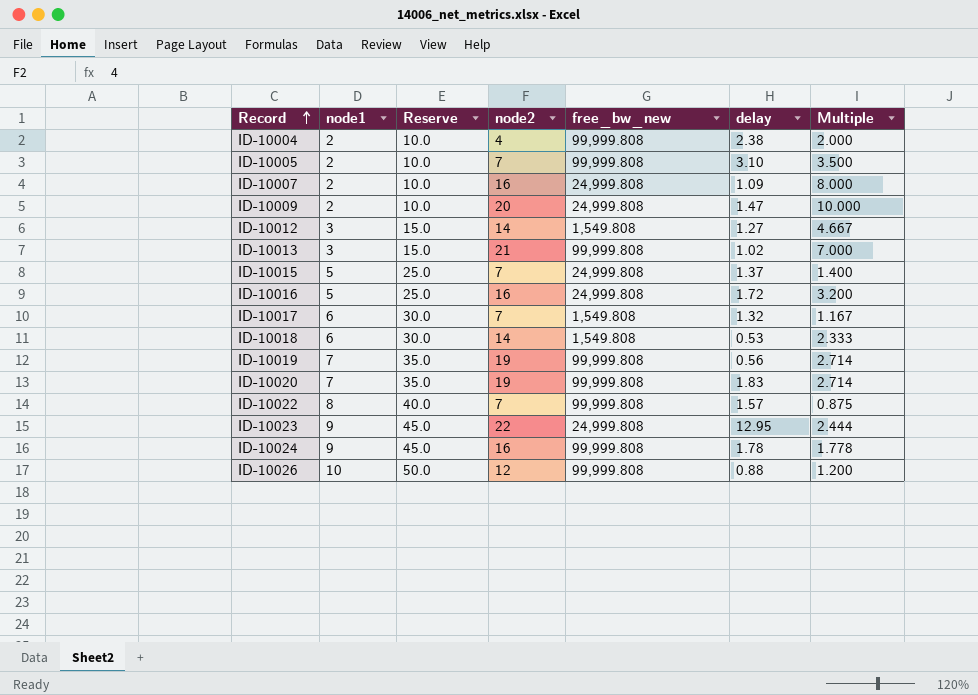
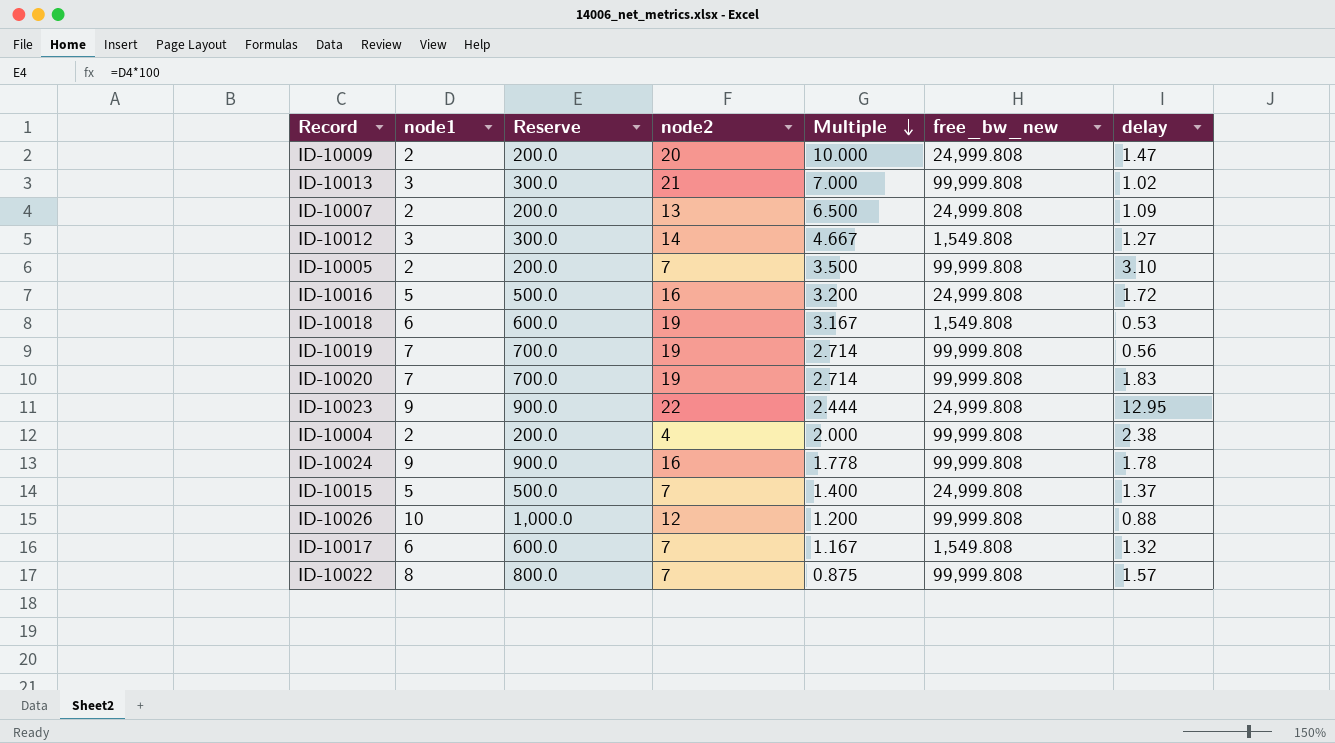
row order: Record ascending -> Multiple descending
column Reserve | formula: [node1] * 5 -> [node1] * 100
column Multiple | position: 7 -> 5
ID-10007 | node2: 16 -> 13
ID-10007 | Multiple: 8.000 -> 6.500
ID-10018 | node2: 14 -> 19
ID-10018 | Multiple: 2.333 -> 3.167

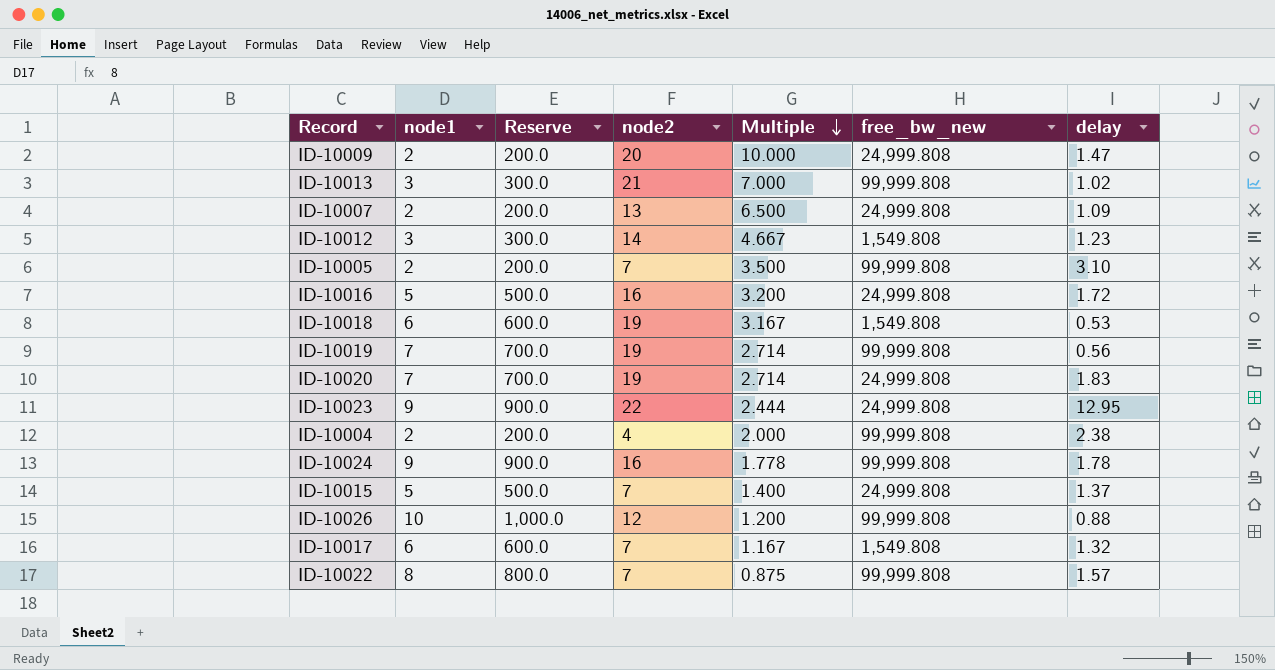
ID-10012 | delay: 1.27 -> 1.23
ID-10020 | free_bw_new: 99,999.808 -> 24,999.808

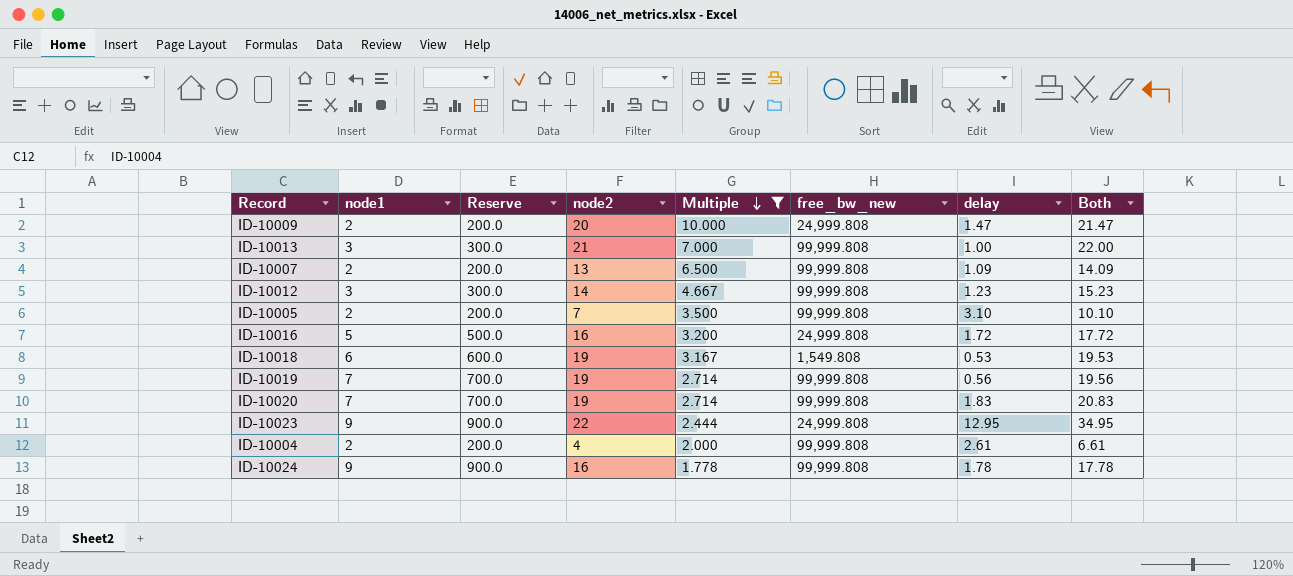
filter: none -> Multiple >= 1.778
column Both | formula: none -> [node2] + [delay]
ID-10013 | delay: 1.02 -> 1.00
ID-10007 | free_bw_new: 24,999.808 -> 99,999.808
ID-10012 | free_bw_new: 1,549.808 -> 99,999.808
ID-10020 | free_bw_new: 24,999.808 -> 99,999.808
ID-10004 | delay: 2.38 -> 2.61

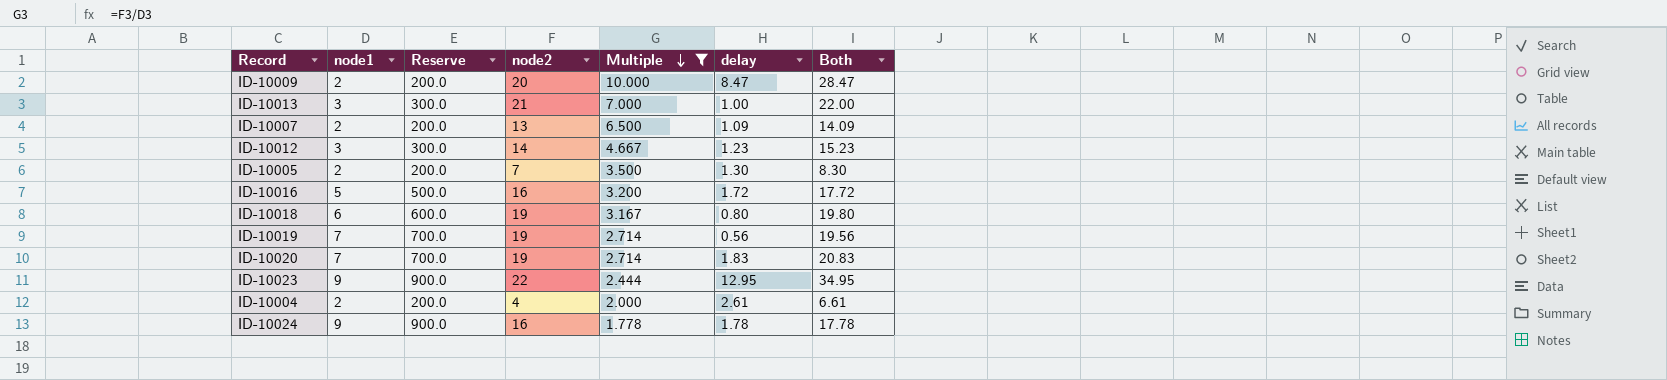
column free_bw_new | position: 6 -> none
ID-10009 | delay: 1.47 -> 8.47
ID-10009 | Both: 21.47 -> 28.47
ID-10005 | delay: 3.10 -> 1.30
ID-10005 | Both: 10.10 -> 8.30
ID-10018 | delay: 0.53 -> 0.80
ID-10018 | Both: 19.53 -> 19.80

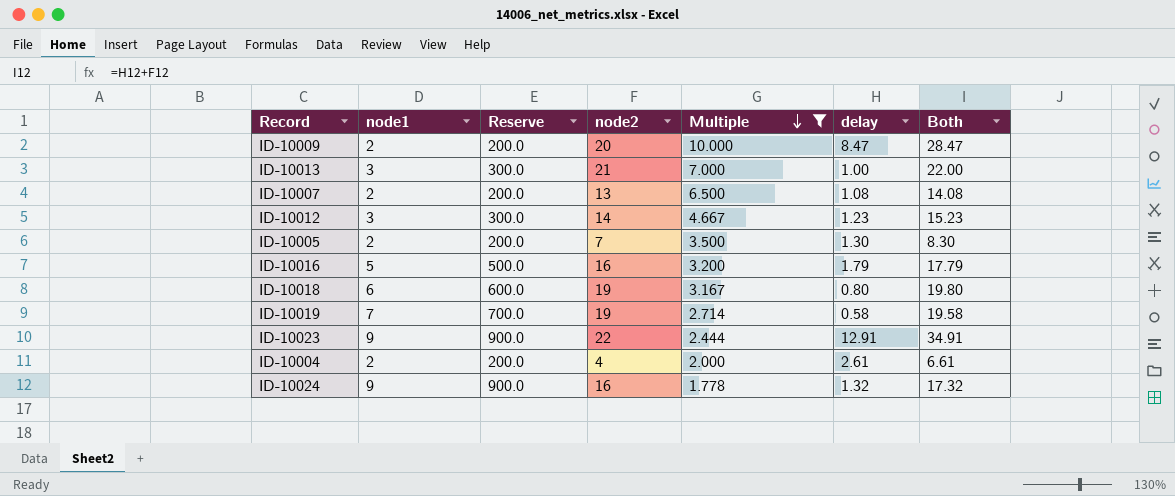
row ID-10020: 7 | 700.0 | 19 | 2.714 | 1.83 | 20.83 -> none
ID-10007 | delay: 1.09 -> 1.08
ID-10007 | Both: 14.09 -> 14.08
ID-10016 | delay: 1.72 -> 1.79
ID-10016 | Both: 17.72 -> 17.79
ID-10019 | delay: 0.56 -> 0.58
ID-10019 | Both: 19.56 -> 19.58
ID-10023 | delay: 12.95 -> 12.91
ID-10023 | Both: 34.95 -> 34.91
ID-10024 | delay: 1.78 -> 1.32
ID-10024 | Both: 17.78 -> 17.32

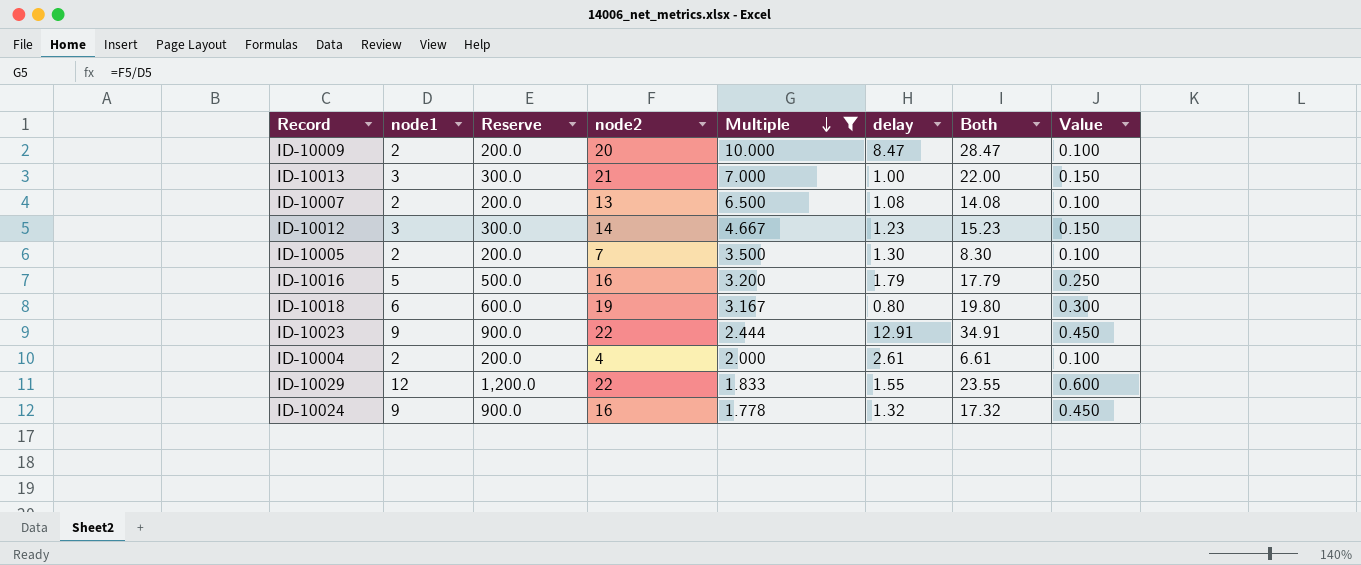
column Value | formula: none -> [node1] * 0.05
row ID-10019: 7 | 700.0 | 19 | 2.714 | 0.58 | 19.58 -> none
row ID-10029: none -> 12 | 1,200.0 | 22 | 1.833 | 1.55 | 23.55 | 0.600

